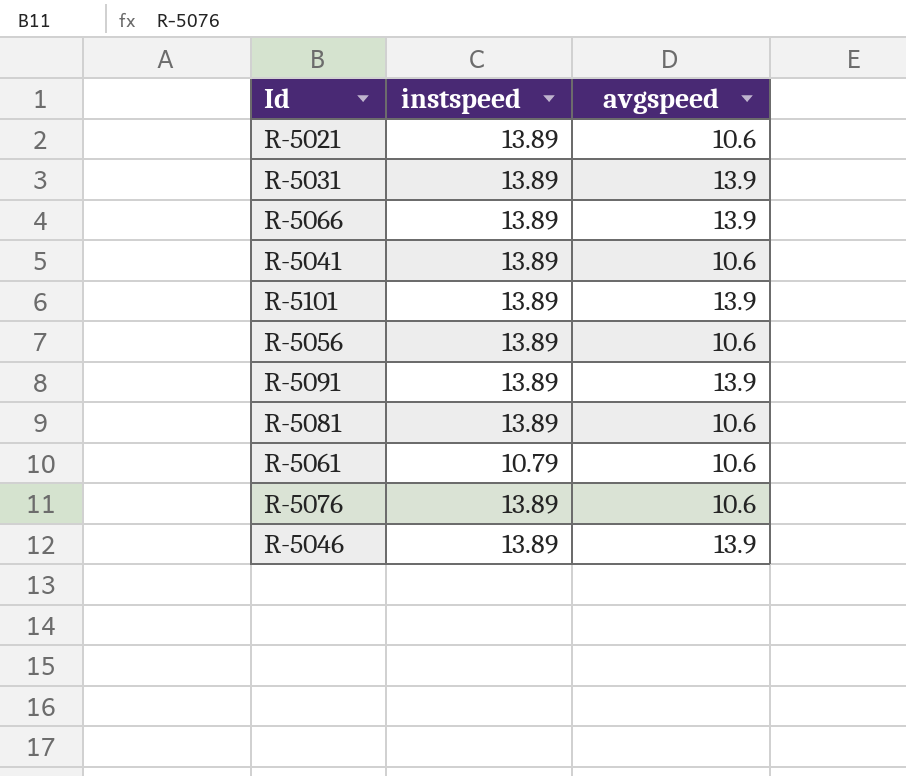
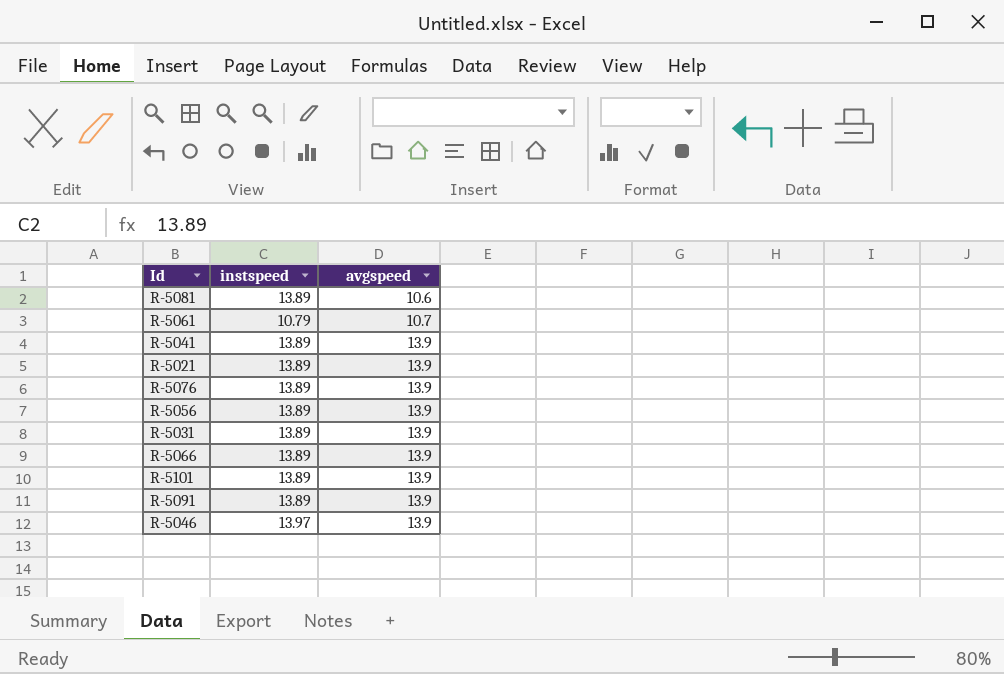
row order: none -> avgspeed ascending
R-5061 | avgspeed: 10.6 -> 10.7
R-5041 | avgspeed: 10.6 -> 13.9
R-5021 | avgspeed: 10.6 -> 13.9
R-5076 | avgspeed: 10.6 -> 13.9
R-5056 | avgspeed: 10.6 -> 13.9
R-5046 | instspeed: 13.89 -> 13.97

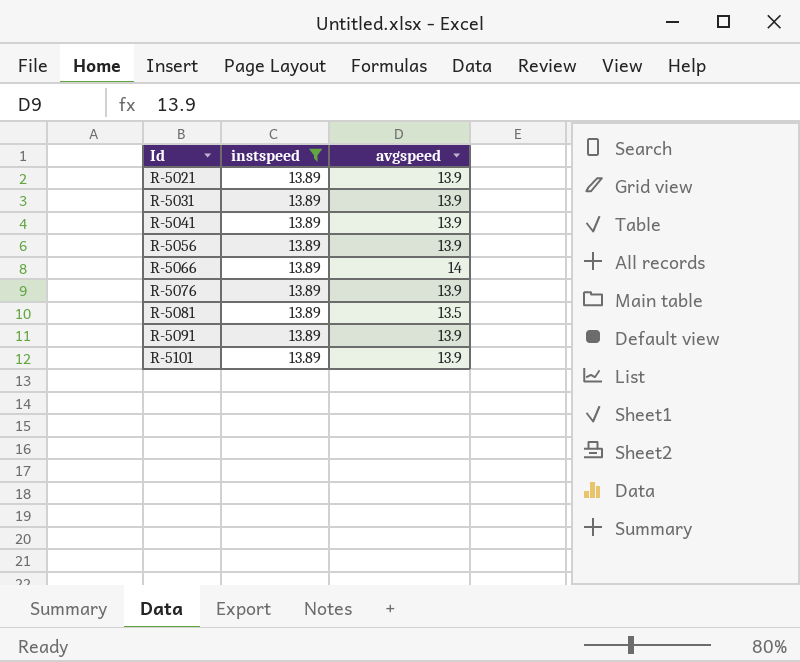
filter: none -> instspeed = 13.89
row order: avgspeed ascending -> Id ascending
R-5066 | avgspeed: 13.9 -> 14
R-5081 | avgspeed: 10.6 -> 13.5

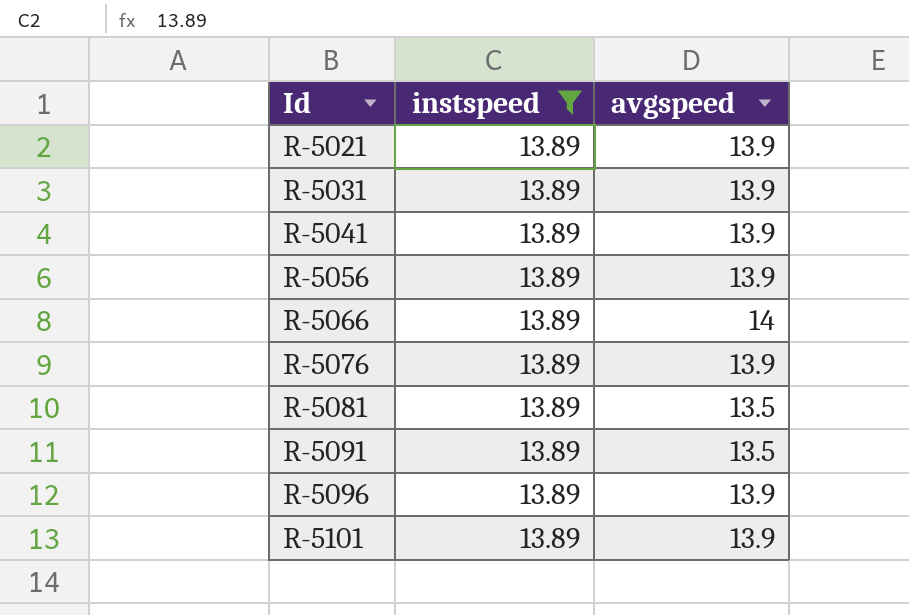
R-5091 | avgspeed: 13.9 -> 13.5
row R-5096: none -> 13.89 | 13.9

